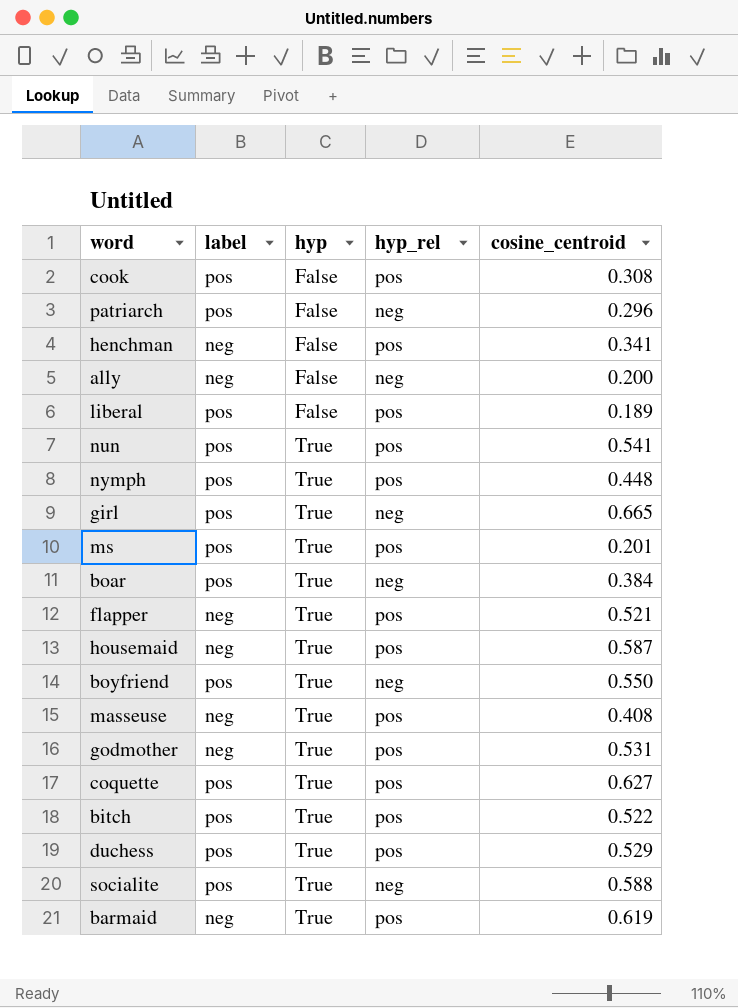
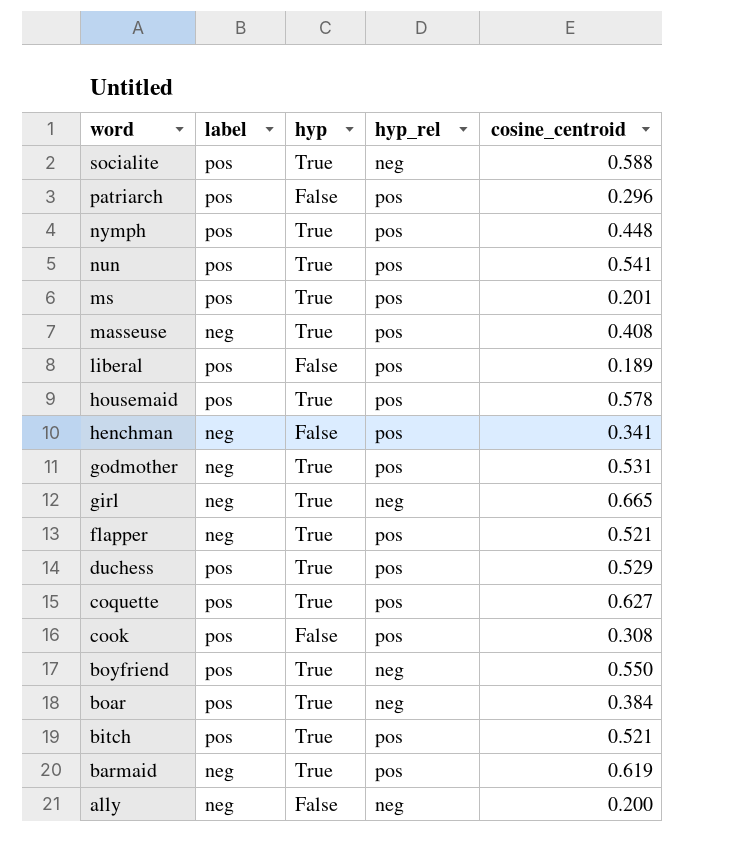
row order: hyp ascending -> word descending
patriarch | hyp_rel: neg -> pos
housemaid | label: neg -> pos
housemaid | cosine_centroid: 0.587 -> 0.578
girl | label: pos -> neg
bitch | cosine_centroid: 0.522 -> 0.521

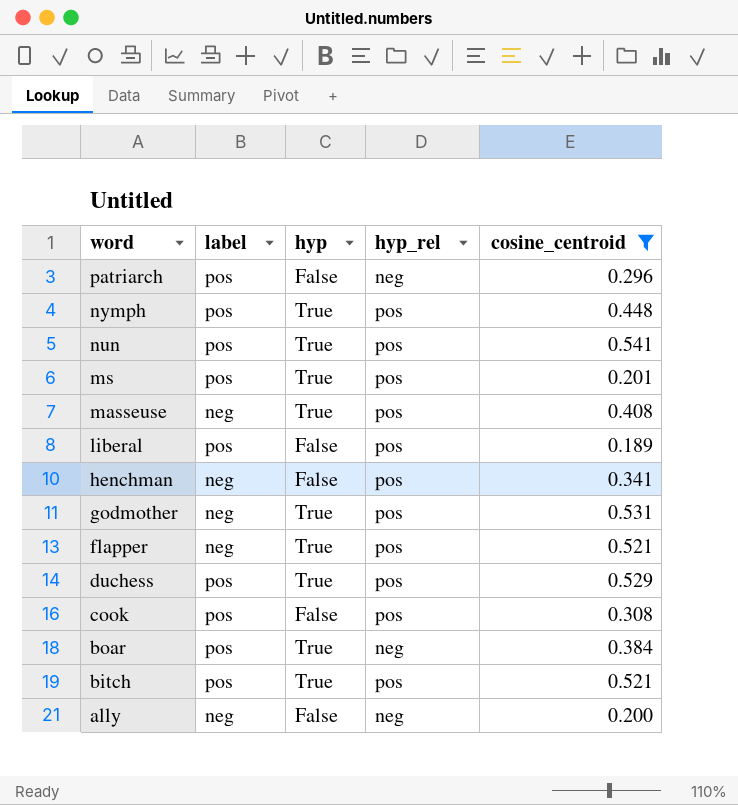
filter: none -> cosine_centroid <= 0.541
patriarch | hyp_rel: pos -> neg

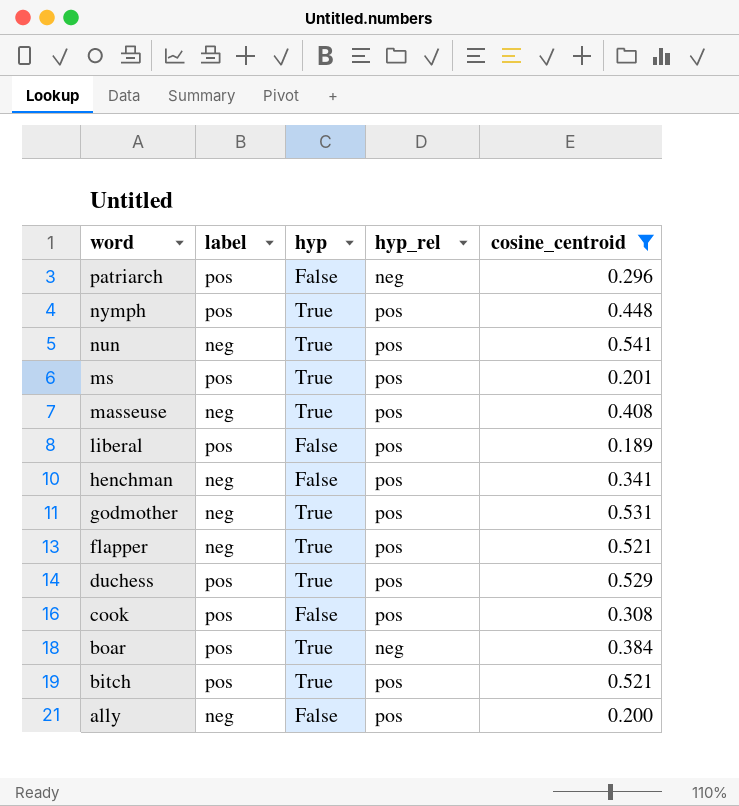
nun | label: pos -> neg
ally | hyp_rel: neg -> pos

